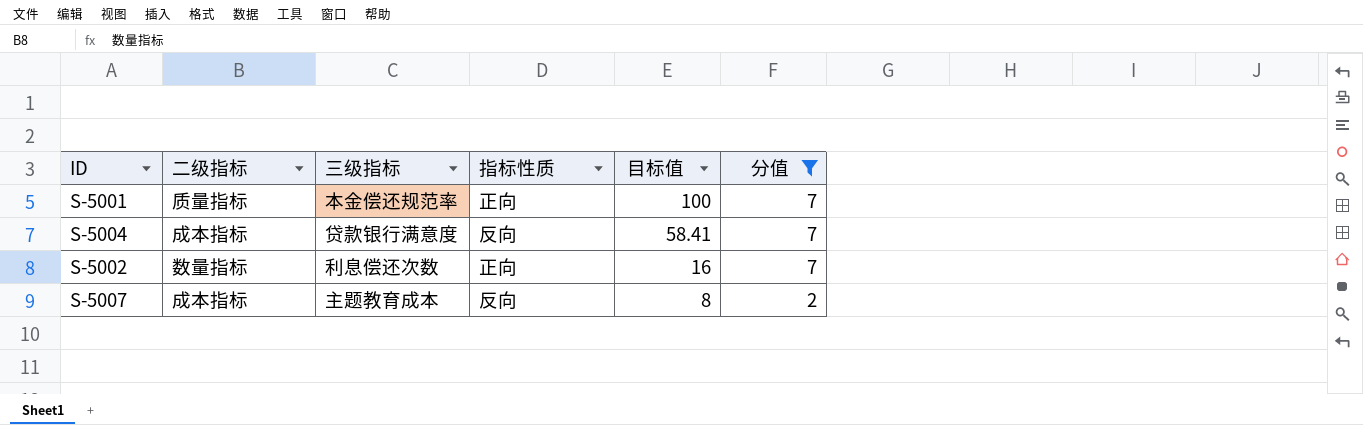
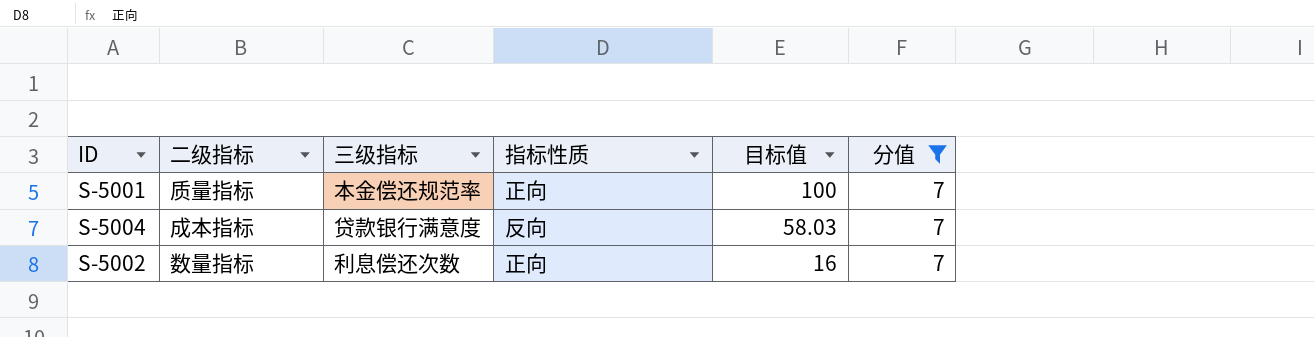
row S-5007: 成本指标 | 主题教育成本 | 反向 | 8 | 2 -> none
S-5004 | 目标值: 58.41 -> 58.03

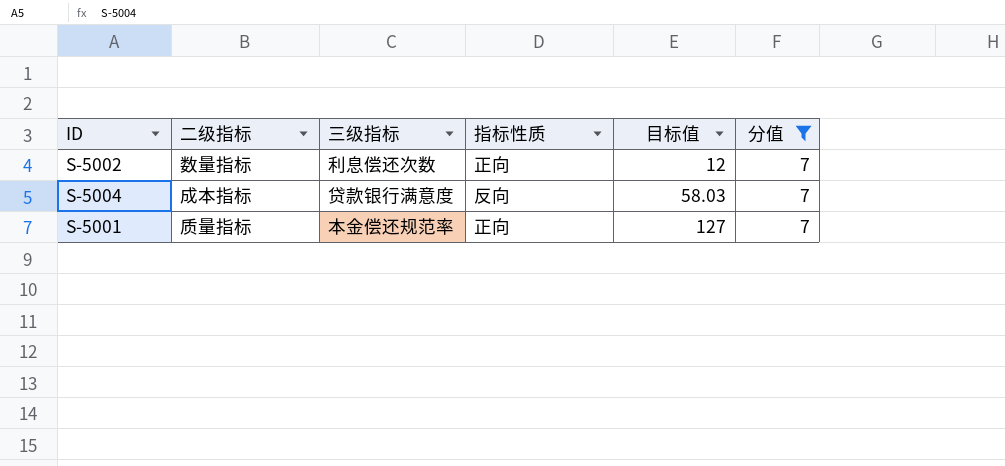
row order: 目标值 descending -> 目标值 ascending
S-5002 | 目标值: 16 -> 12
S-5001 | 目标值: 100 -> 127

